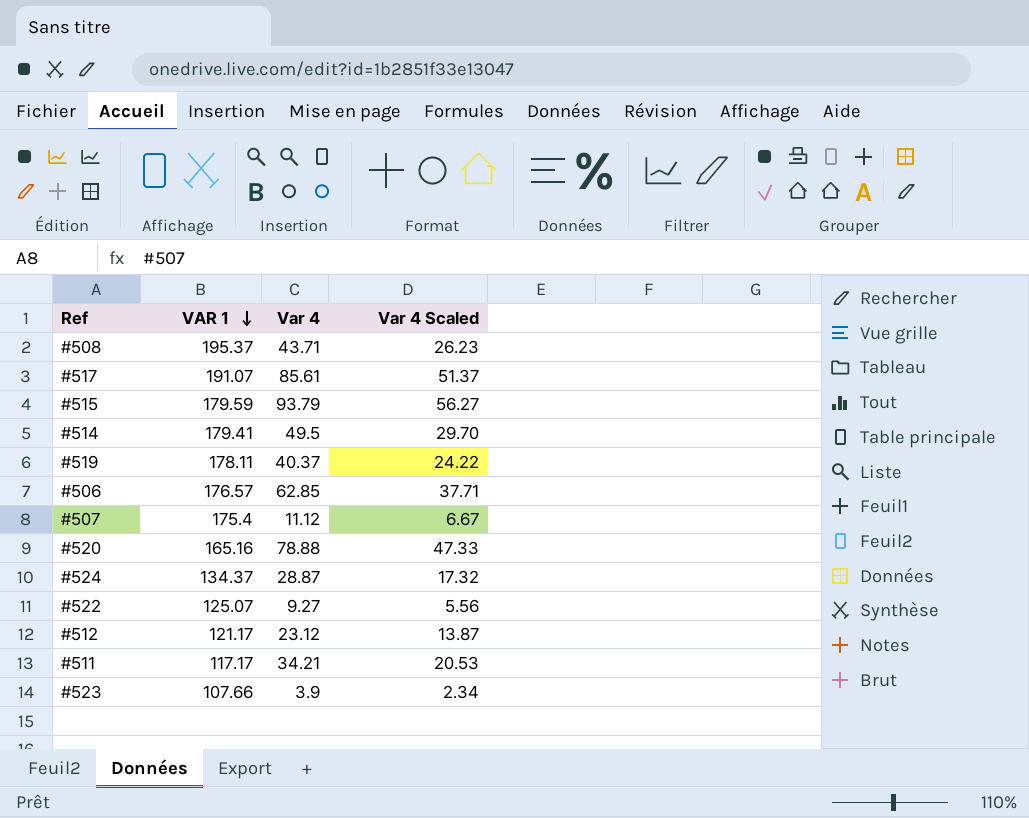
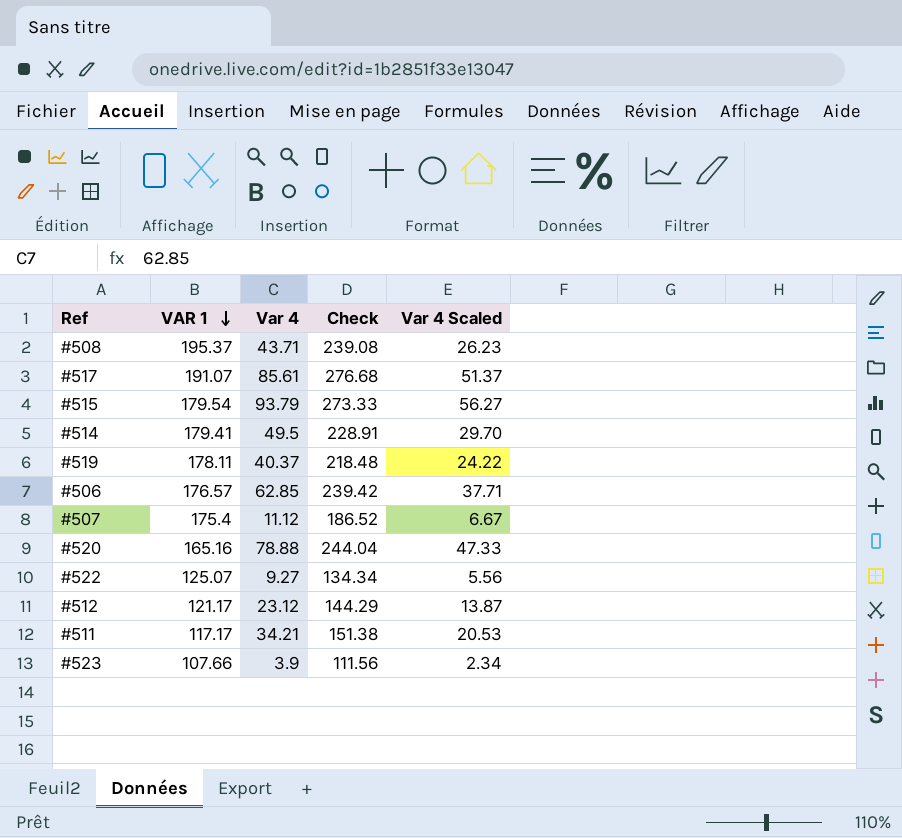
column Check | formula: none -> [VAR 1] + [Var 4]
row #524: 134.37 | 28.87 | 17.32 -> none
#515 | VAR 1: 179.59 -> 179.54

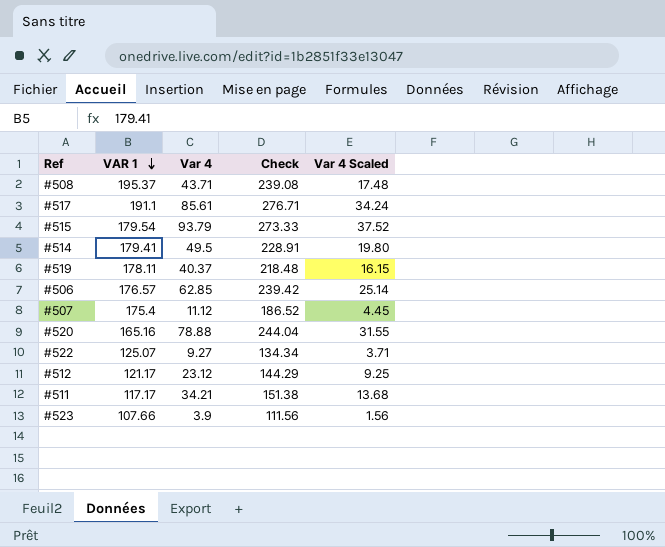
column Var 4 Scaled | formula: [Var 4] * 0.6 -> [Var 4] * 0.4
#517 | VAR 1: 191.07 -> 191.1
#517 | Check: 276.68 -> 276.71

